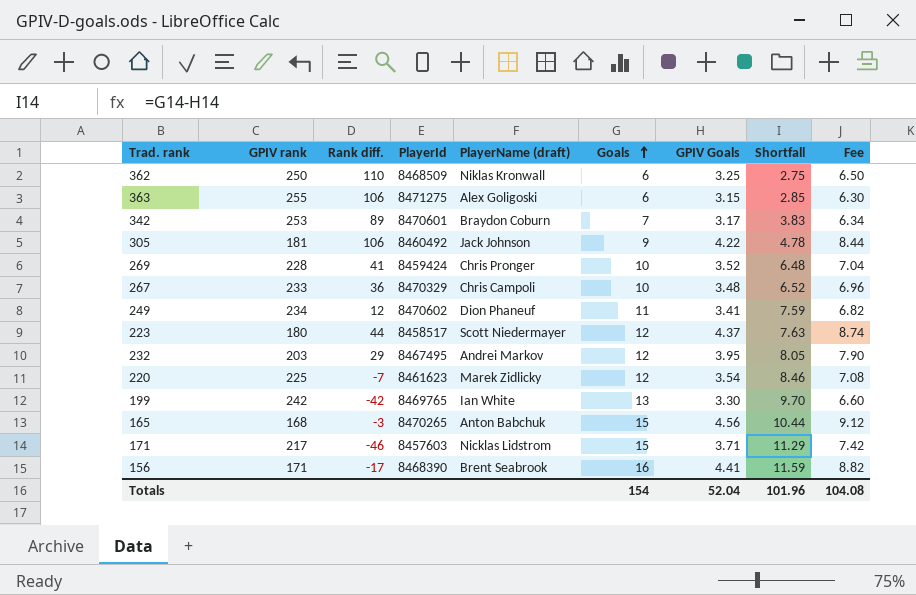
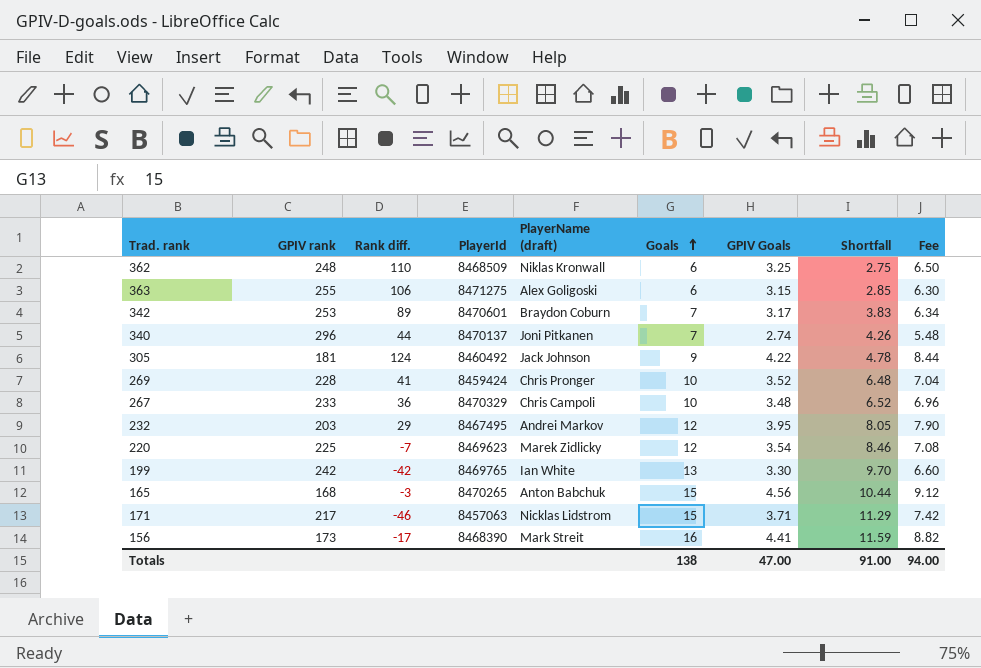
row 249: 234 | 12 | 8470602 | Dion Phaneuf | 11 | 3.41 | 7.59 | 6.82 -> none
row 223: 180 | 44 | 8458517 | Scott Niedermayer | 12 | 4.37 | 7.63 | 8.74 -> none
362 | GPIV rank: 250 -> 248
row 340: none -> 296 | 44 | 8470137 | Joni Pitkanen | 7 | 2.74 | 4.26 | 5.48
305 | Rank diff.: 106 -> 124
220 | PlayerId: 8461623 -> 8469623
171 | PlayerId: 8457603 -> 8457063
156 | GPIV rank: 171 -> 173
156 | PlayerName (draft): Brent Seabrook -> Mark Streit
Totals | Goals: 154 -> 138
Totals | GPIV Goals: 52.04 -> 47.00
Totals | Shortfall: 101.96 -> 91.00
Totals | Fee: 104.08 -> 94.00

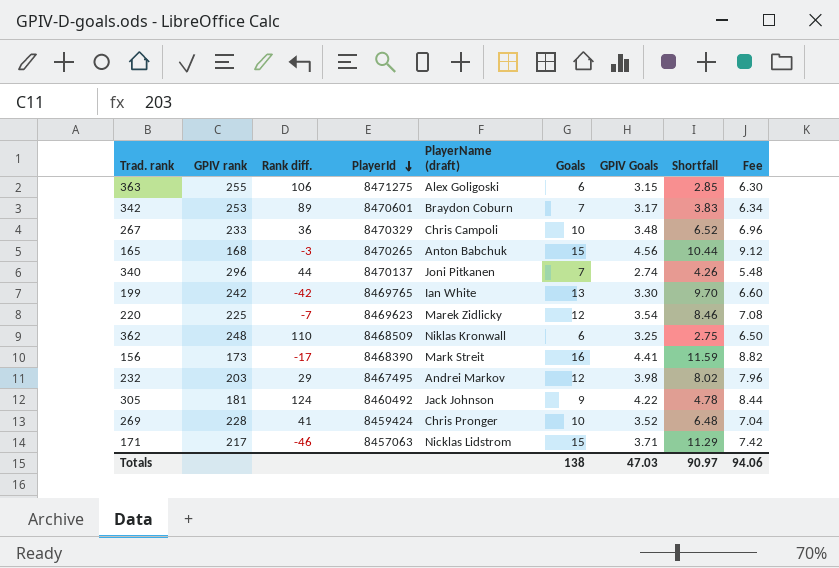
row order: Goals ascending -> PlayerId descending
232 | GPIV Goals: 3.95 -> 3.98
232 | Shortfall: 8.05 -> 8.02
232 | Fee: 7.90 -> 7.96
Totals | GPIV Goals: 47.00 -> 47.03
Totals | Shortfall: 91.00 -> 90.97
Totals | Fee: 94.00 -> 94.06

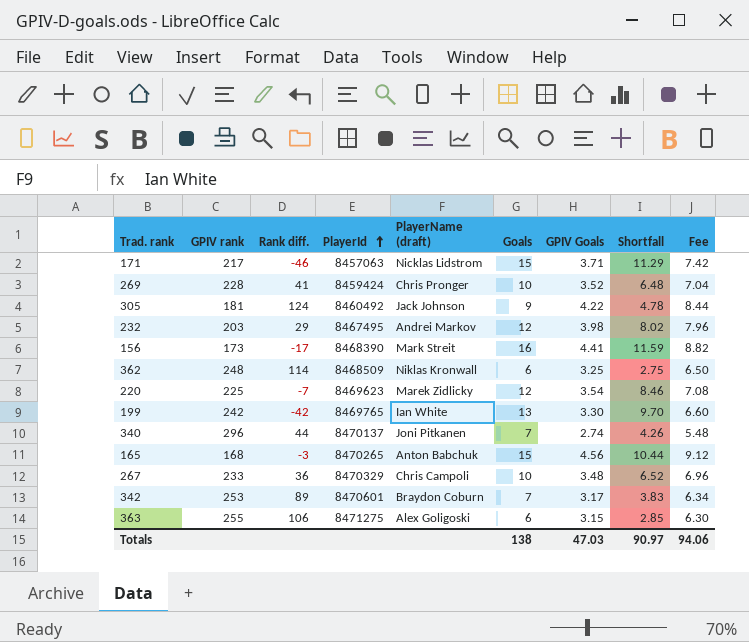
row order: PlayerId descending -> PlayerId ascending
362 | Rank diff.: 110 -> 114

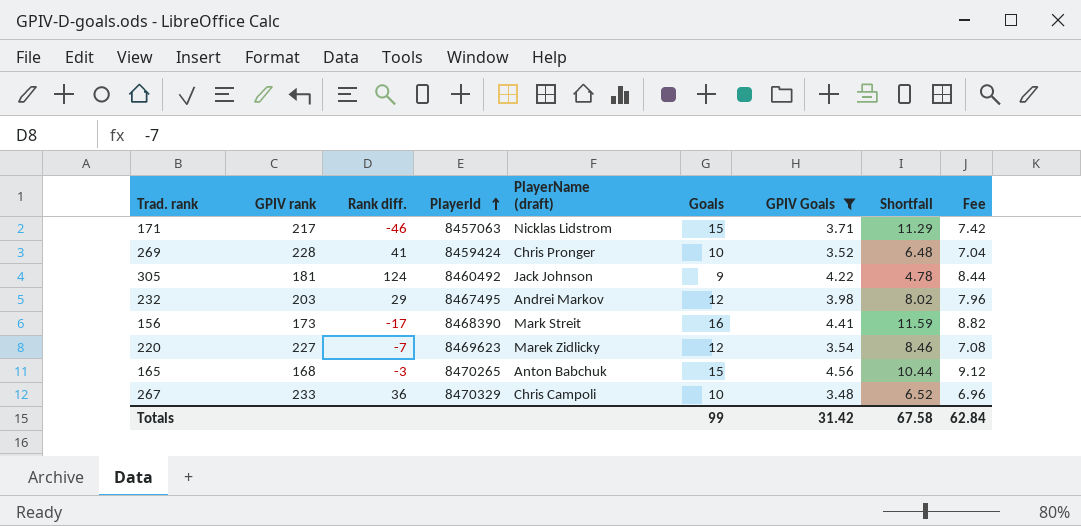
filter: none -> GPIV Goals >= 3.48
220 | GPIV rank: 225 -> 227
Totals | Goals: 138 -> 99
Totals | GPIV Goals: 47.03 -> 31.42
Totals | Shortfall: 90.97 -> 67.58
Totals | Fee: 94.06 -> 62.84

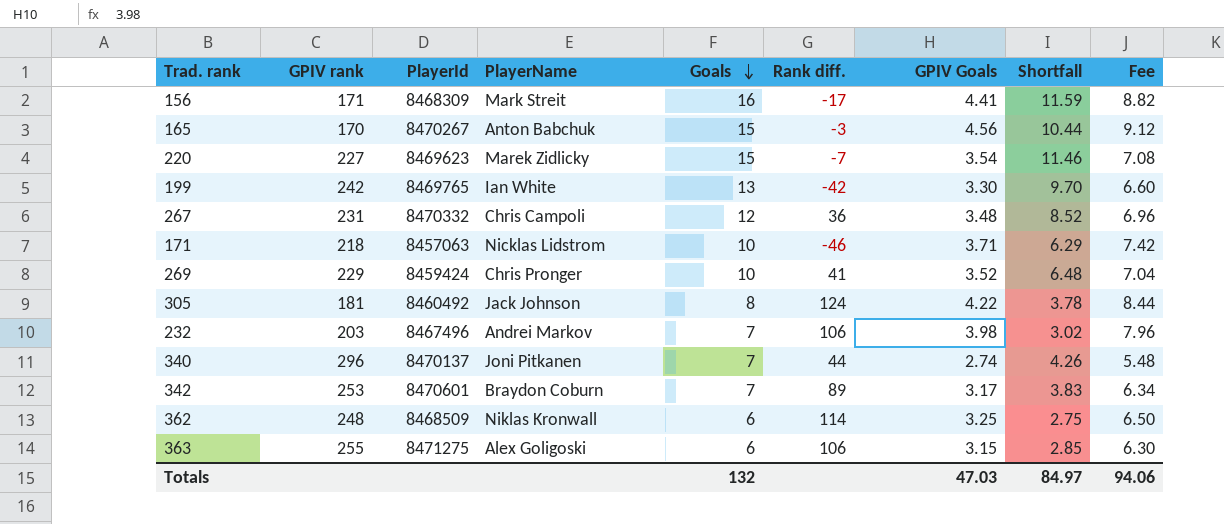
filter: GPIV Goals >= 3.48 -> none
row order: PlayerId ascending -> Goals descending
column name: PlayerName (draft) -> PlayerName
column Rank diff. | position: 3 -> 6
156 | GPIV rank: 173 -> 171
156 | PlayerId: 8468390 -> 8468309
165 | GPIV rank: 168 -> 170
165 | PlayerId: 8470265 -> 8470267
220 | Goals: 12 -> 15
220 | Shortfall: 8.46 -> 11.46
267 | GPIV rank: 233 -> 231
267 | PlayerId: 8470329 -> 8470332
267 | Goals: 10 -> 12
267 | Shortfall: 6.52 -> 8.52
171 | GPIV rank: 217 -> 218
171 | Goals: 15 -> 10
171 | Shortfall: 11.29 -> 6.29
269 | GPIV rank: 228 -> 229
305 | Goals: 9 -> 8
305 | Shortfall: 4.78 -> 3.78
232 | PlayerId: 8467495 -> 8467496
232 | Goals: 12 -> 7
232 | Rank diff.: 29 -> 106
232 | Shortfall: 8.02 -> 3.02
Totals | Goals: 99 -> 132
Totals | GPIV Goals: 31.42 -> 47.03
Totals | Shortfall: 67.58 -> 84.97
Totals | Fee: 62.84 -> 94.06

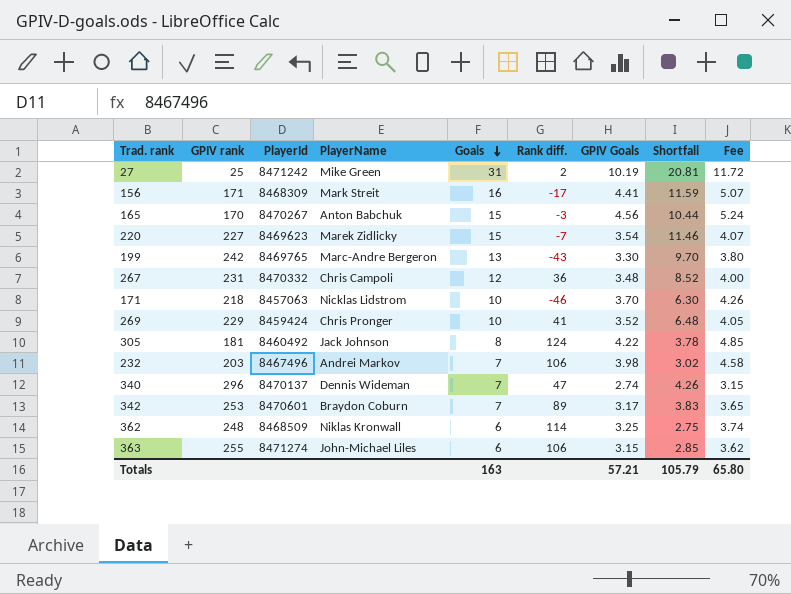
column Fee | formula: [GPIV Goals] * 2 -> [GPIV Goals] * 1.15
row 27: none -> 25 | 8471242 | Mike Green | 31 | 2 | 10.19 | 20.81 | 11.72
199 | PlayerName: Ian White -> Marc-Andre Bergeron
199 | Rank diff.: -42 -> -43
171 | GPIV Goals: 3.71 -> 3.70
171 | Shortfall: 6.29 -> 6.30
340 | PlayerName: Joni Pitkanen -> Dennis Wideman
340 | Rank diff.: 44 -> 47
363 | PlayerId: 8471275 -> 8471274
363 | PlayerName: Alex Goligoski -> John-Michael Liles
Totals | Goals: 132 -> 163
Totals | GPIV Goals: 47.03 -> 57.21
Totals | Shortfall: 84.97 -> 105.79
Totals | Fee: 94.06 -> 65.80

